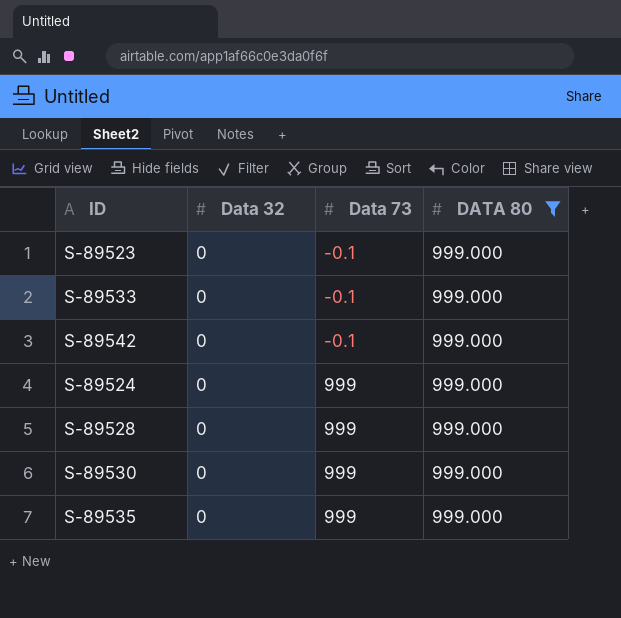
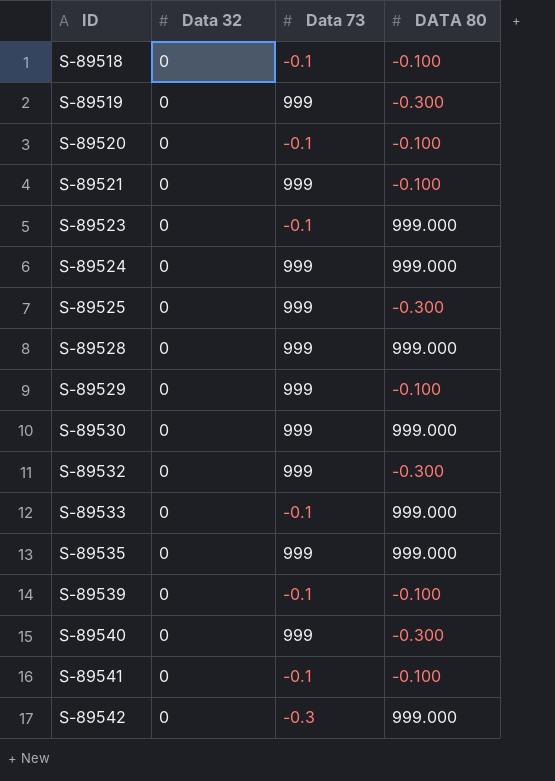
filter: DATA 80 = 999.000 -> none
row order: Data 73 ascending -> ID ascending
S-89542 | Data 73: -0.1 -> -0.3

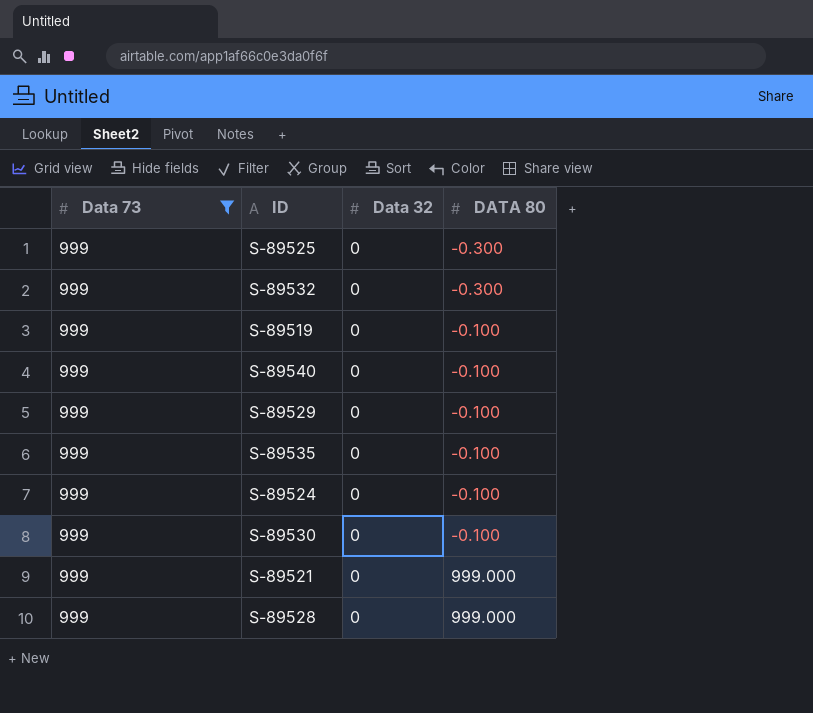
filter: none -> Data 73 = 999
row order: ID ascending -> DATA 80 ascending
column Data 73 | position: 3 -> 1
S-89519 | DATA 80: -0.300 -> -0.100
S-89540 | DATA 80: -0.300 -> -0.100
S-89535 | DATA 80: 999.000 -> -0.100
S-89524 | DATA 80: 999.000 -> -0.100
S-89530 | DATA 80: 999.000 -> -0.100
S-89521 | DATA 80: -0.100 -> 999.000

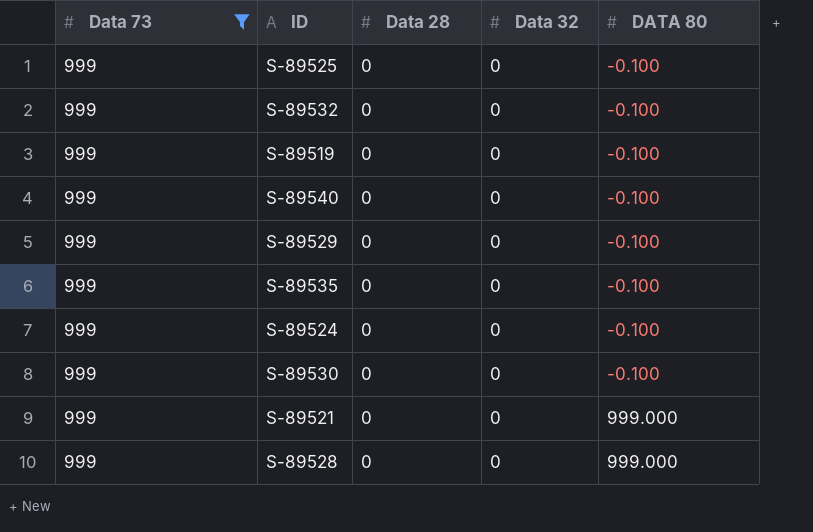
column Data 28 | position: none -> 3
S-89525 | DATA 80: -0.300 -> -0.100
S-89532 | DATA 80: -0.300 -> -0.100

